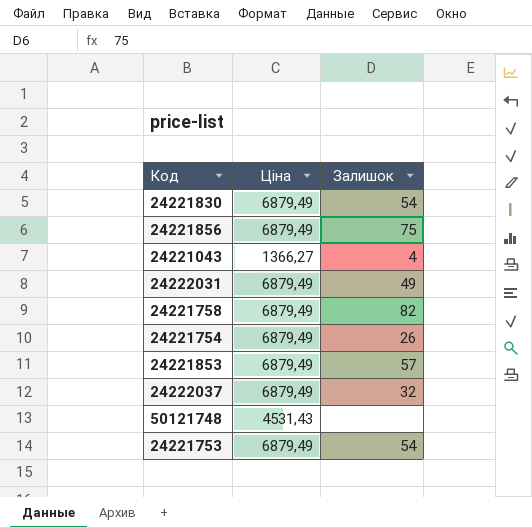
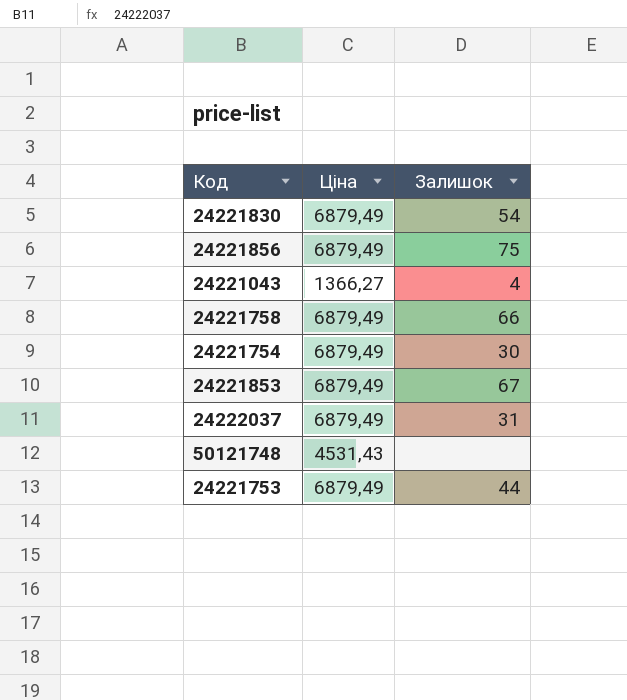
row 24222031: 6879,49 | 49 -> none
24221758 | Залишок: 82 -> 66
24221754 | Залишок: 26 -> 30
24221853 | Залишок: 57 -> 67
24222037 | Залишок: 32 -> 31
24221753 | Залишок: 54 -> 44

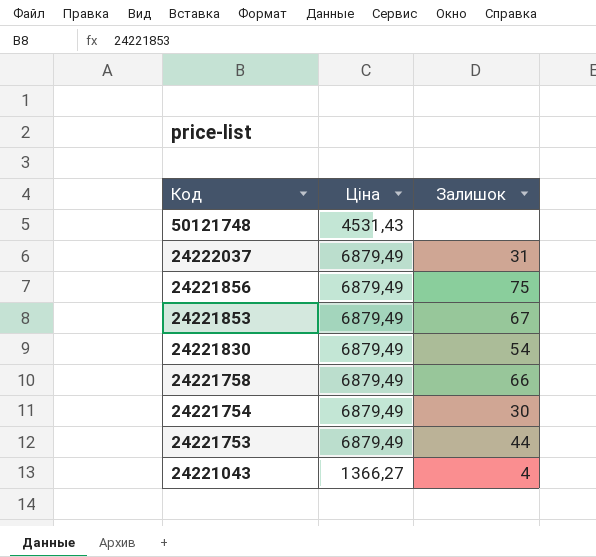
row order: none -> Код descending

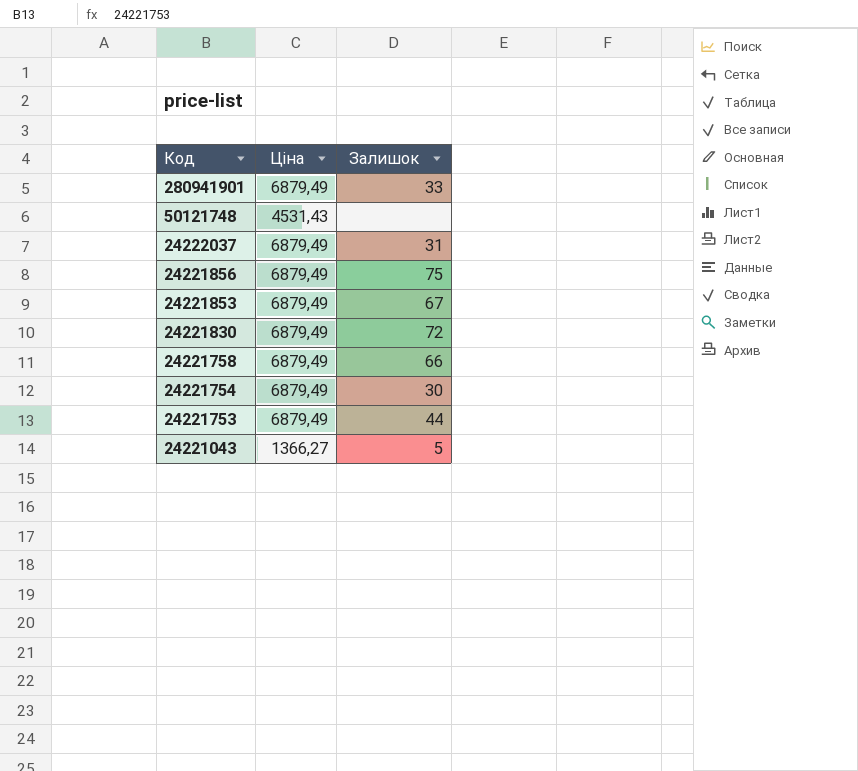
row 280941901: none -> 6879,49 | 33
24221830 | Залишок: 54 -> 72
24221043 | Залишок: 4 -> 5

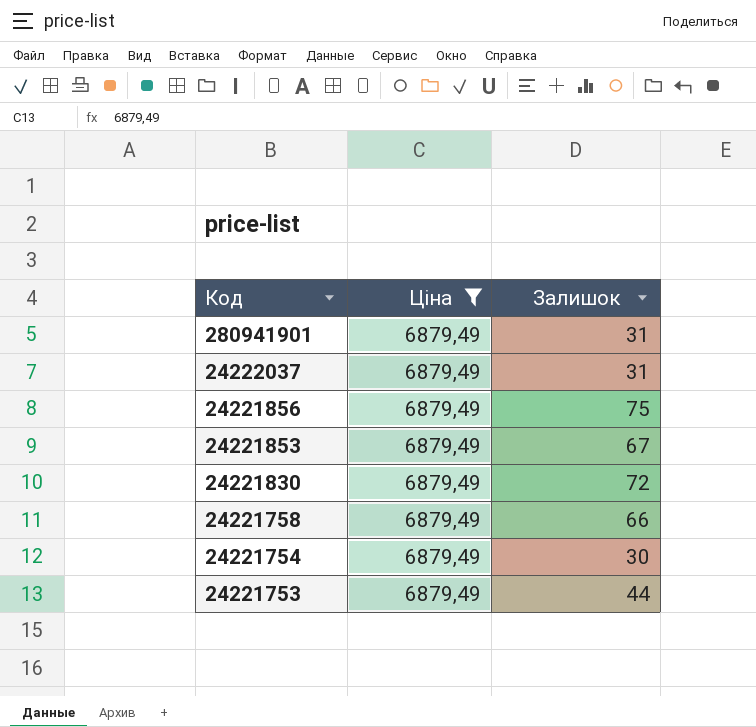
filter: none -> Ціна = 6879,49
280941901 | Залишок: 33 -> 31

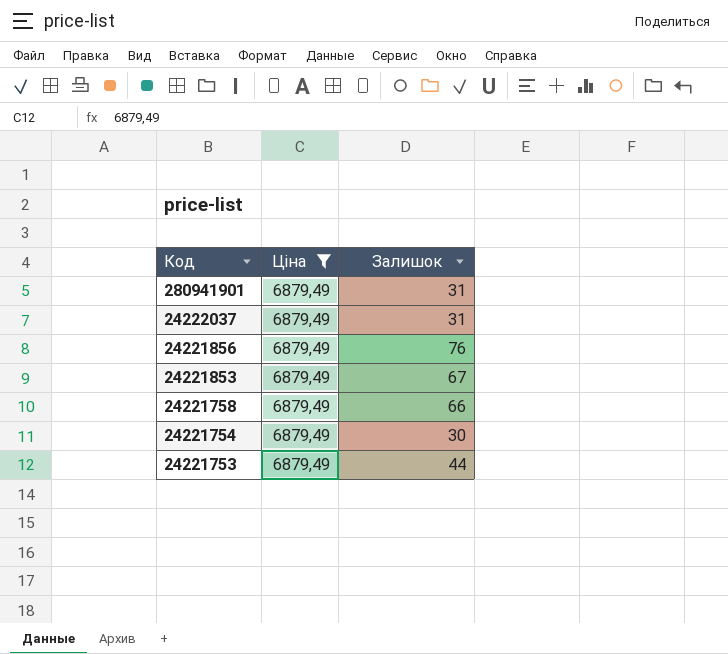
row 24221830: 6879,49 | 72 -> none
24221856 | Залишок: 75 -> 76

